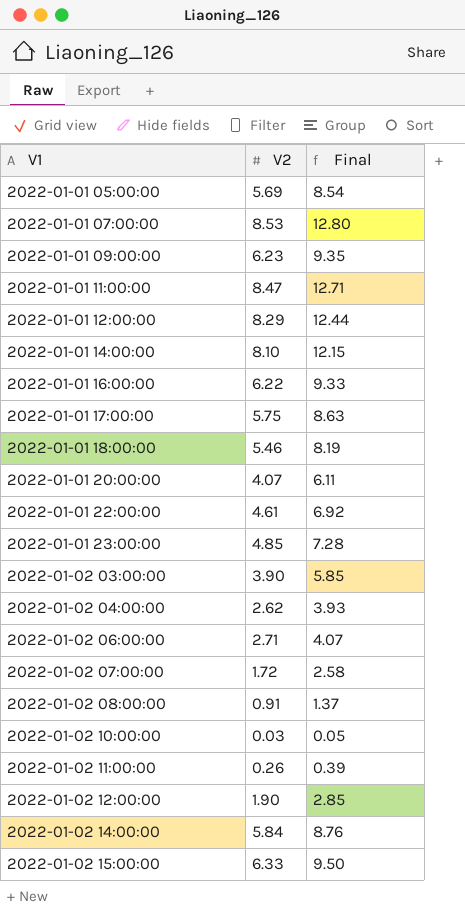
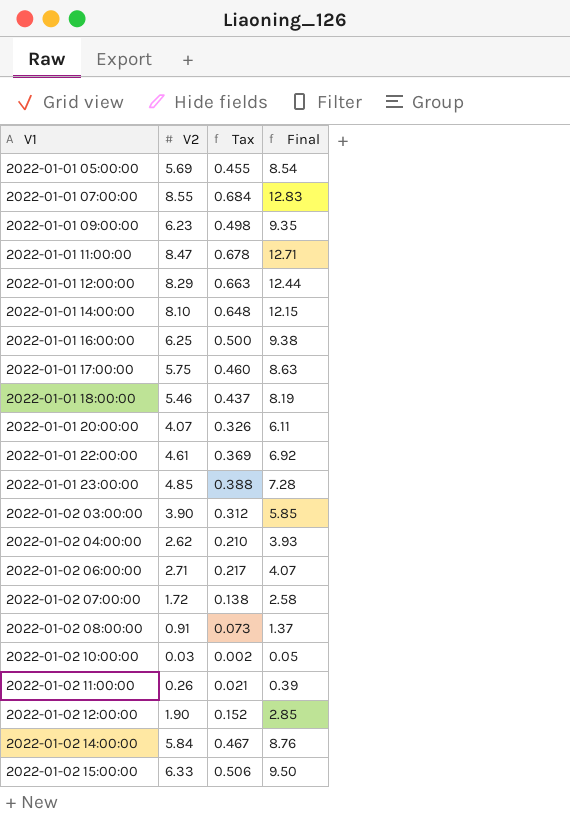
column Tax | formula: none -> [V2] * 0.08
2022-01-01 07:00:00 | V2: 8.53 -> 8.55
2022-01-01 07:00:00 | Final: 12.80 -> 12.83
2022-01-01 16:00:00 | V2: 6.22 -> 6.25
2022-01-01 16:00:00 | Final: 9.33 -> 9.38

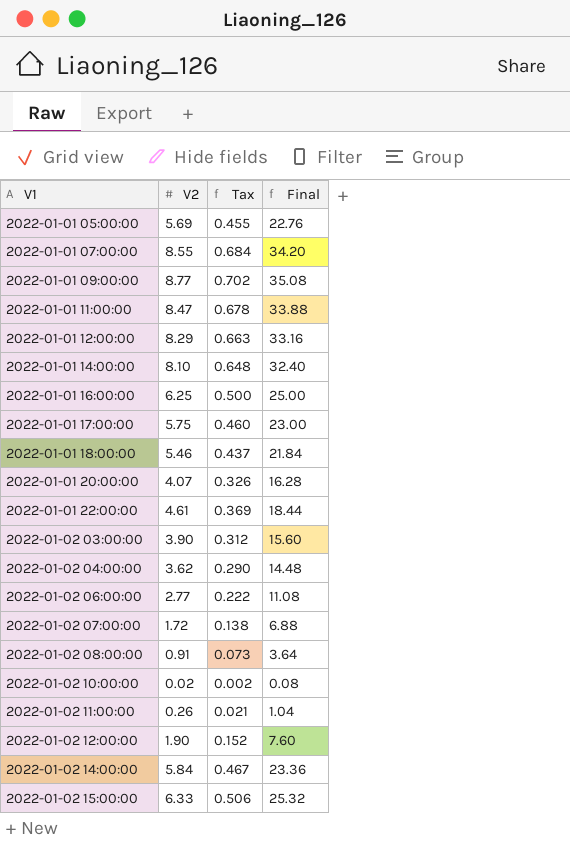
column Final | formula: [V2] * 1.5 -> [V2] * 4
row 2022-01-01 23:00:00: 4.85 | 0.388 | 7.28 -> none
2022-01-01 09:00:00 | V2: 6.23 -> 8.77
2022-01-01 09:00:00 | Tax: 0.498 -> 0.702
2022-01-02 04:00:00 | V2: 2.62 -> 3.62
2022-01-02 04:00:00 | Tax: 0.210 -> 0.290
2022-01-02 06:00:00 | V2: 2.71 -> 2.77
2022-01-02 06:00:00 | Tax: 0.217 -> 0.222
2022-01-02 10:00:00 | V2: 0.03 -> 0.02

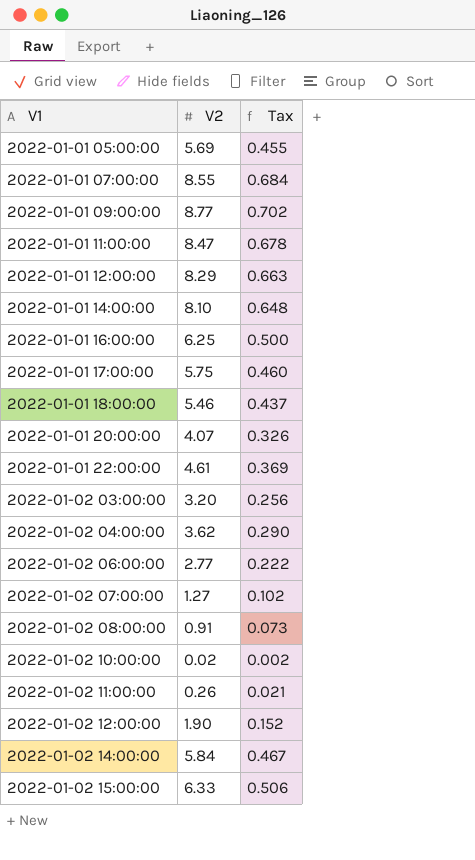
column Final | formula: [V2] * 4 -> none
2022-01-02 03:00:00 | V2: 3.90 -> 3.20
2022-01-02 03:00:00 | Tax: 0.312 -> 0.256
2022-01-02 07:00:00 | V2: 1.72 -> 1.27
2022-01-02 07:00:00 | Tax: 0.138 -> 0.102

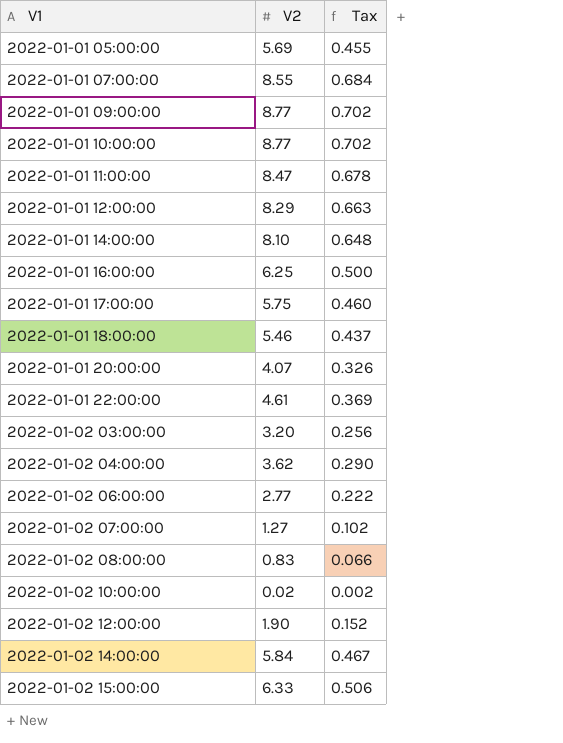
row 2022-01-02 11:00:00: 0.26 | 0.021 -> none
row 2022-01-01 10:00:00: none -> 8.77 | 0.702
2022-01-02 08:00:00 | V2: 0.91 -> 0.83
2022-01-02 08:00:00 | Tax: 0.073 -> 0.066

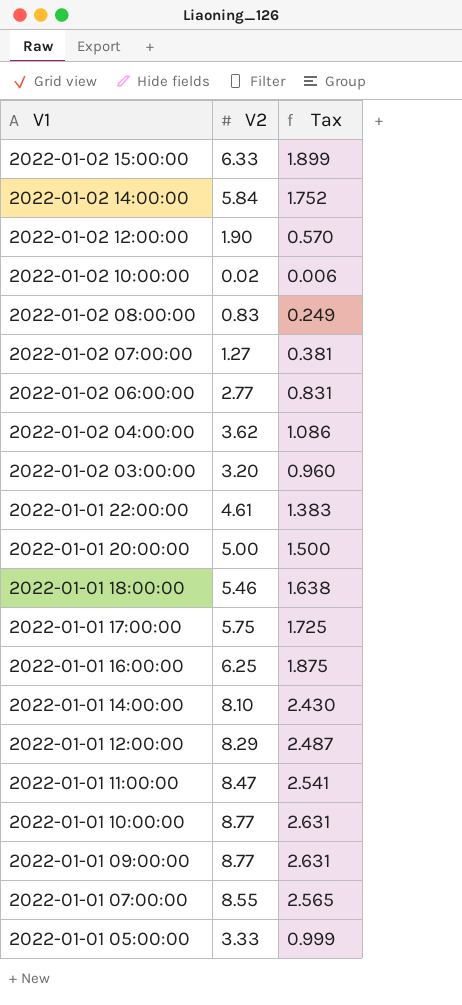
row order: V1 ascending -> V1 descending
column Tax | formula: [V2] * 0.08 -> [V2] * 0.3
2022-01-01 20:00:00 | V2: 4.07 -> 5.00
2022-01-01 05:00:00 | V2: 5.69 -> 3.33

